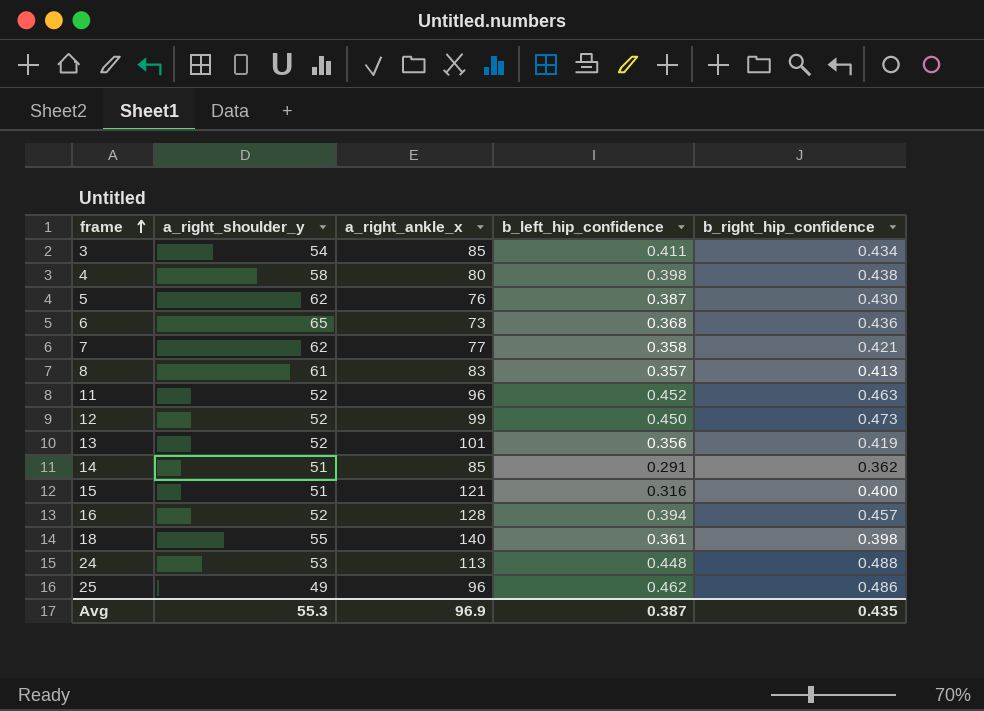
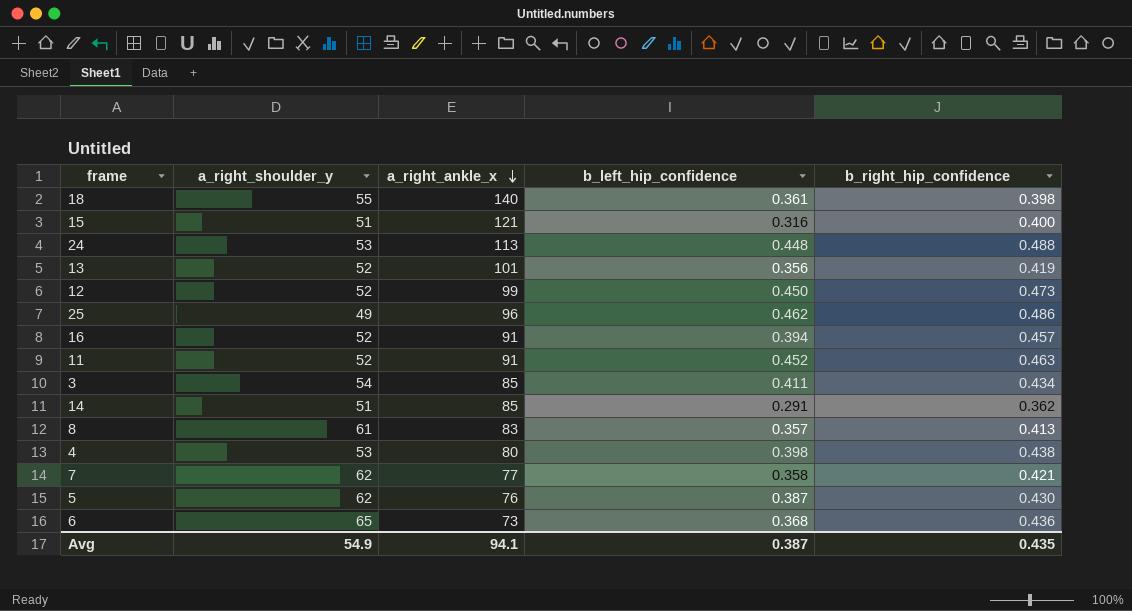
row order: frame ascending -> a_right_ankle_x descending
16 | a_right_ankle_x: 128 -> 91
11 | a_right_ankle_x: 96 -> 91
4 | a_right_shoulder_y: 58 -> 53
Avg | a_right_shoulder_y: 55.3 -> 54.9
Avg | a_right_ankle_x: 96.9 -> 94.1

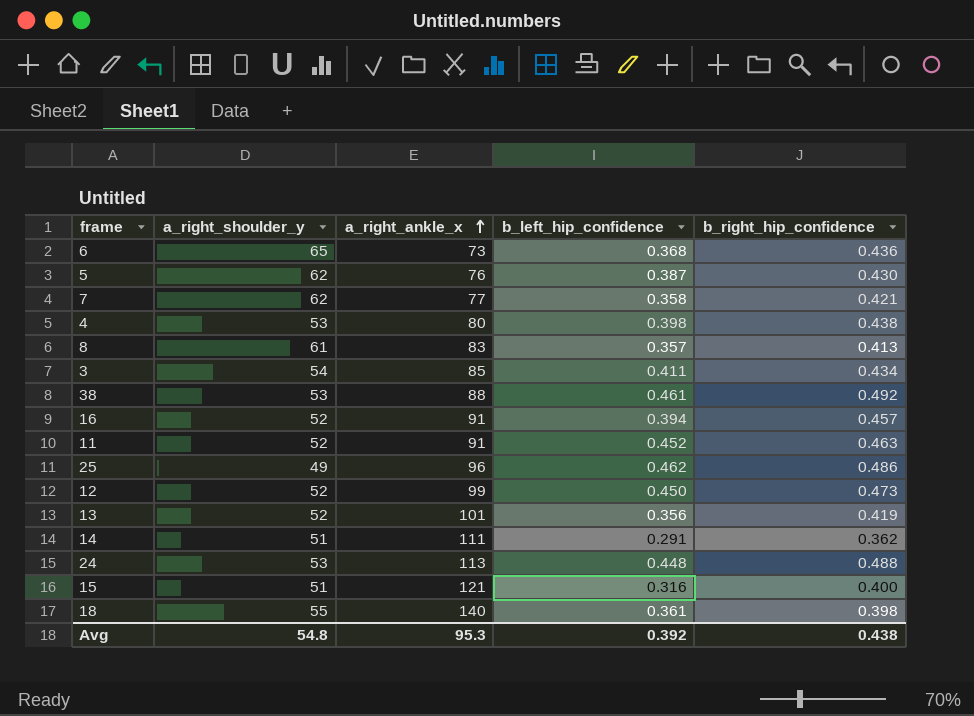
row order: a_right_ankle_x descending -> a_right_ankle_x ascending
row 38: none -> 53 | 88 | 0.461 | 0.492
14 | a_right_ankle_x: 85 -> 111
Avg | a_right_shoulder_y: 54.9 -> 54.8
Avg | a_right_ankle_x: 94.1 -> 95.3
Avg | b_left_hip_confidence: 0.387 -> 0.392
Avg | b_right_hip_confidence: 0.435 -> 0.438

